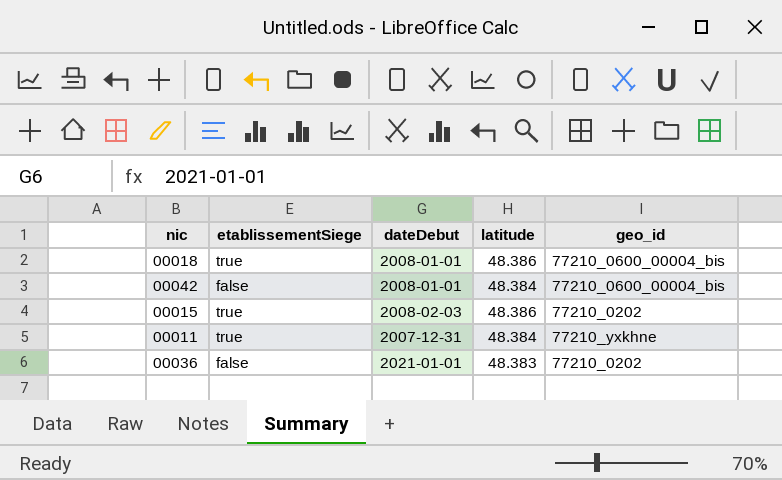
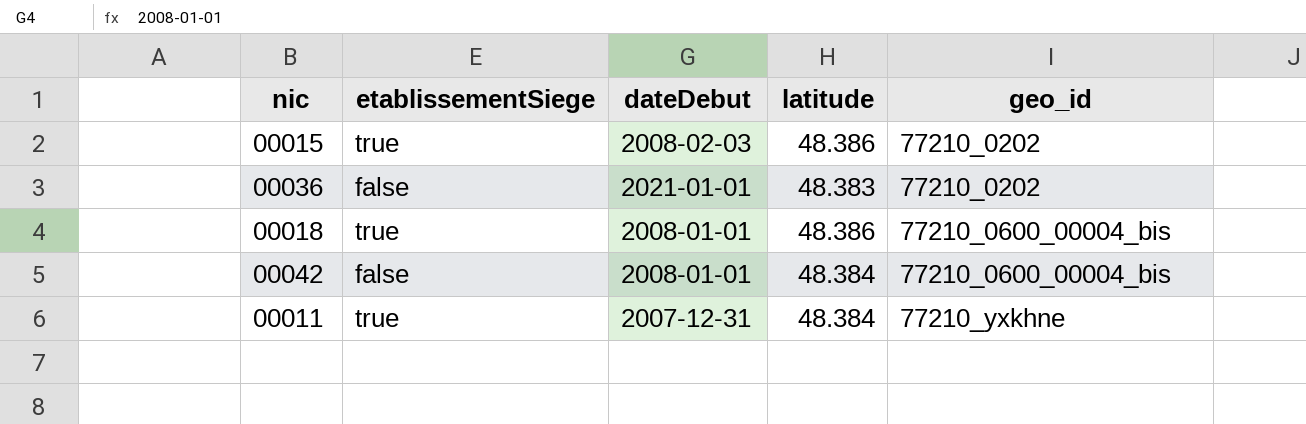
row order: none -> geo_id ascending

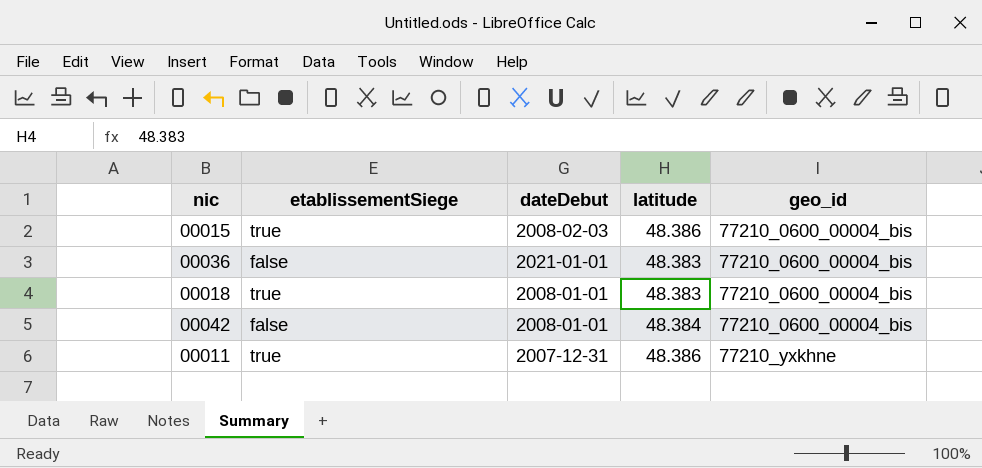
00015 | geo_id: 77210_0202 -> 77210_0600_00004_bis
00036 | geo_id: 77210_0202 -> 77210_0600_00004_bis
00018 | latitude: 48.386 -> 48.383
00011 | latitude: 48.384 -> 48.386

